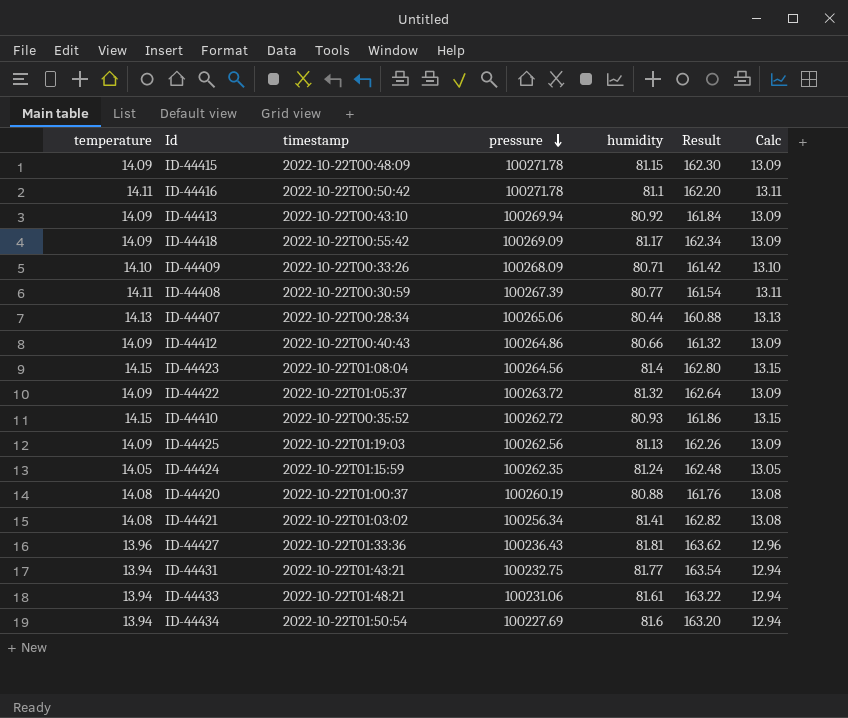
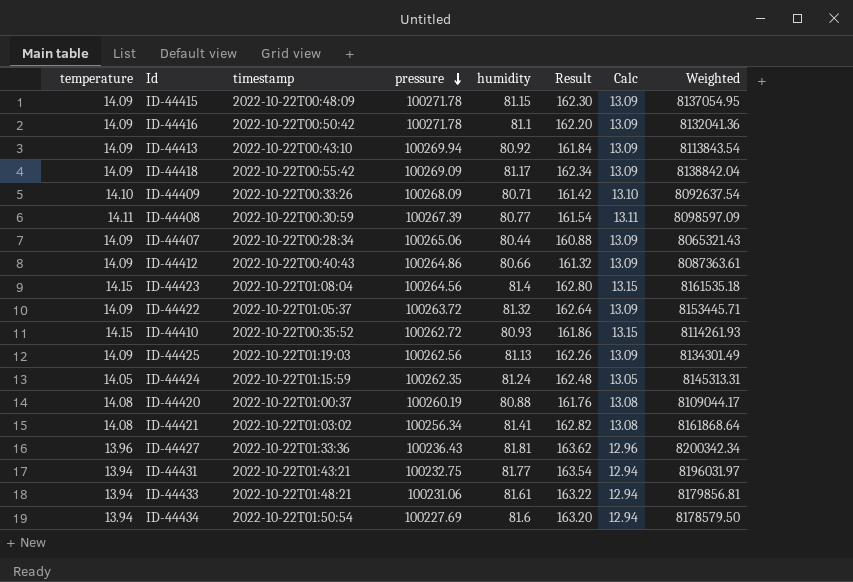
column Weighted | formula: none -> [pressure] * [humidity]
ID-44416 | temperature: 14.11 -> 14.09
ID-44416 | Calc: 13.11 -> 13.09
ID-44407 | temperature: 14.13 -> 14.09
ID-44407 | Calc: 13.13 -> 13.09

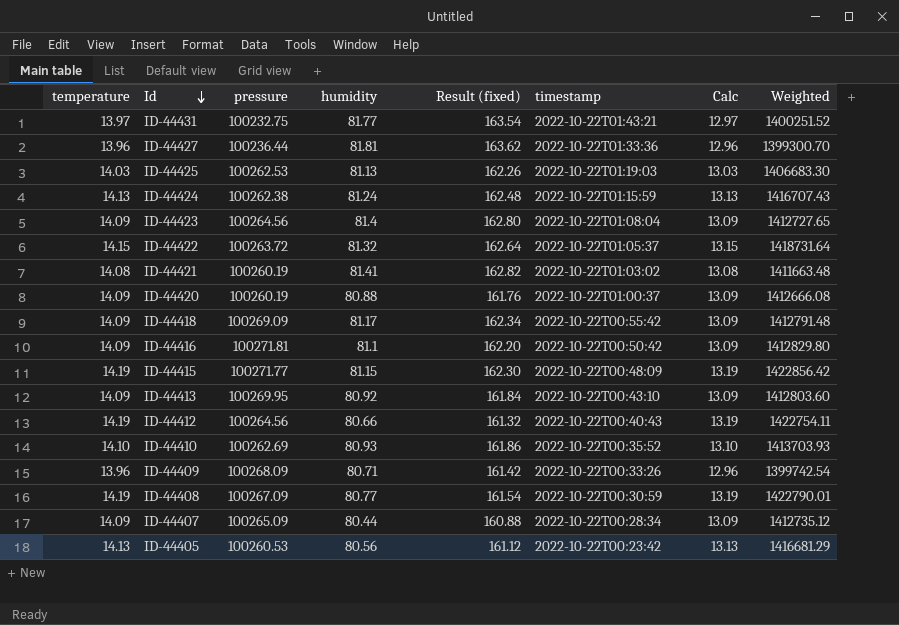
row order: pressure descending -> Id descending
column name: Result -> Result (fixed)
column timestamp | position: 3 -> 6
column Weighted | formula: [pressure] * [humidity] -> [temperature] * [pressure]
row ID-44433: 13.94 | 2022-10-22T01:48:21 | 100231.06 | 81.61 | 163.22 | 12.94 | 8179856.81 -> none
row ID-44434: 13.94 | 2022-10-22T01:50:54 | 100227.69 | 81.6 | 163.20 | 12.94 | 8178579.50 -> none
ID-44431 | temperature: 13.94 -> 13.97
ID-44431 | Calc: 12.94 -> 12.97
ID-44427 | pressure: 100236.43 -> 100236.44
ID-44425 | temperature: 14.09 -> 14.03
ID-44425 | pressure: 100262.56 -> 100262.53
ID-44425 | Calc: 13.09 -> 13.03
ID-44424 | temperature: 14.05 -> 14.13
ID-44424 | pressure: 100262.35 -> 100262.38
ID-44424 | Calc: 13.05 -> 13.13
ID-44423 | temperature: 14.15 -> 14.09
ID-44423 | Calc: 13.15 -> 13.09
ID-44422 | temperature: 14.09 -> 14.15
ID-44422 | Calc: 13.09 -> 13.15
ID-44421 | pressure: 100256.34 -> 100260.19
ID-44420 | temperature: 14.08 -> 14.09
ID-44420 | Calc: 13.08 -> 13.09
ID-44416 | pressure: 100271.78 -> 100271.81
ID-44415 | temperature: 14.09 -> 14.19
ID-44415 | pressure: 100271.78 -> 100271.77
ID-44415 | Calc: 13.09 -> 13.19
ID-44413 | pressure: 100269.94 -> 100269.95
ID-44412 | temperature: 14.09 -> 14.19
ID-44412 | pressure: 100264.86 -> 100264.56
ID-44412 | Calc: 13.09 -> 13.19
ID-44410 | temperature: 14.15 -> 14.10
ID-44410 | pressure: 100262.72 -> 100262.69
ID-44410 | Calc: 13.15 -> 13.10
ID-44409 | temperature: 14.10 -> 13.96
ID-44409 | Calc: 13.10 -> 12.96
ID-44408 | temperature: 14.11 -> 14.19
ID-44408 | pressure: 100267.39 -> 100267.09
ID-44408 | Calc: 13.11 -> 13.19
ID-44407 | pressure: 100265.06 -> 100265.09
row ID-44405: none -> 14.13 | 100260.53 | 80.56 | 161.12 | 2022-10-22T00:23:42 | 13.13 | 1416681.29

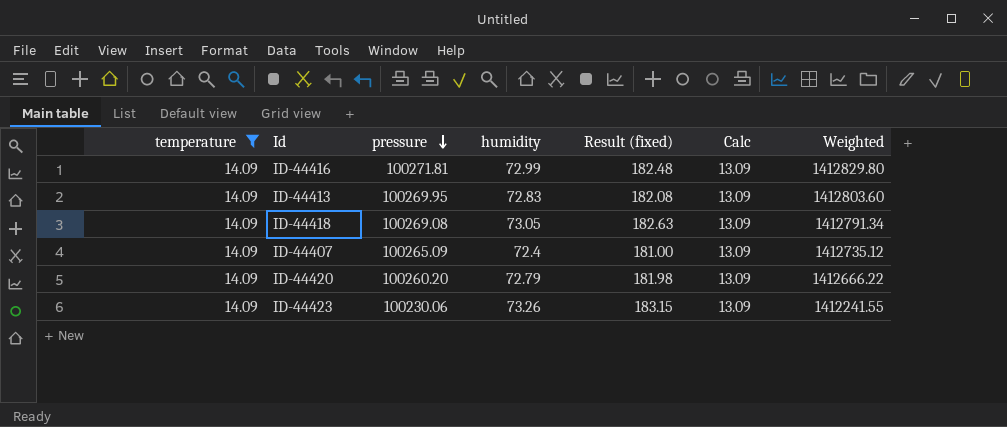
filter: none -> temperature = 14.09
row order: Id descending -> pressure descending
column timestamp | position: 6 -> none
column Result (fixed) | formula: [humidity] * 2 -> [humidity] * 2.5
ID-44416 | humidity: 81.1 -> 72.99
ID-44413 | humidity: 80.92 -> 72.83
ID-44418 | pressure: 100269.09 -> 100269.08
ID-44418 | humidity: 81.17 -> 73.05
ID-44418 | Weighted: 1412791.48 -> 1412791.34
ID-44407 | humidity: 80.44 -> 72.4
ID-44420 | pressure: 100260.19 -> 100260.20
ID-44420 | humidity: 80.88 -> 72.79
ID-44420 | Weighted: 1412666.08 -> 1412666.22
ID-44423 | pressure: 100264.56 -> 100230.06
ID-44423 | humidity: 81.4 -> 73.26
ID-44423 | Weighted: 1412727.65 -> 1412241.55

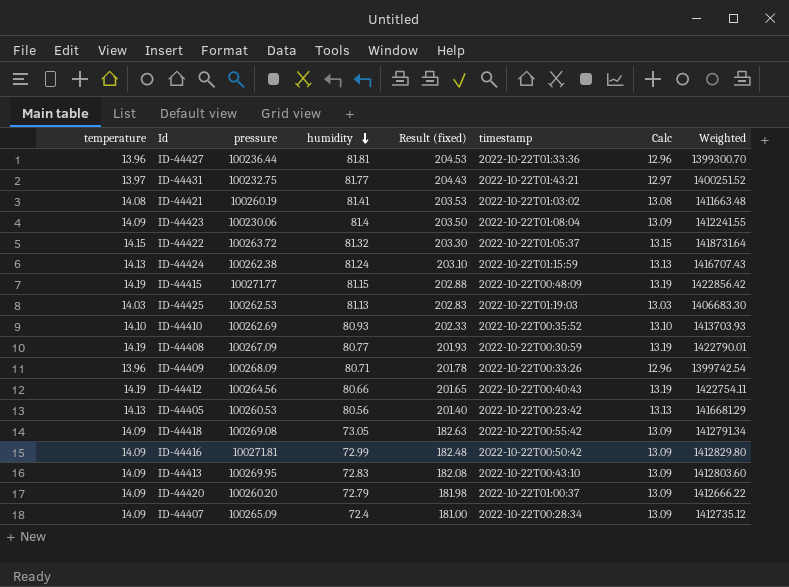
filter: temperature = 14.09 -> none
row order: pressure descending -> humidity descending
column timestamp | position: none -> 6
ID-44423 | humidity: 73.26 -> 81.4
ID-44423 | Result (fixed): 183.15 -> 203.50

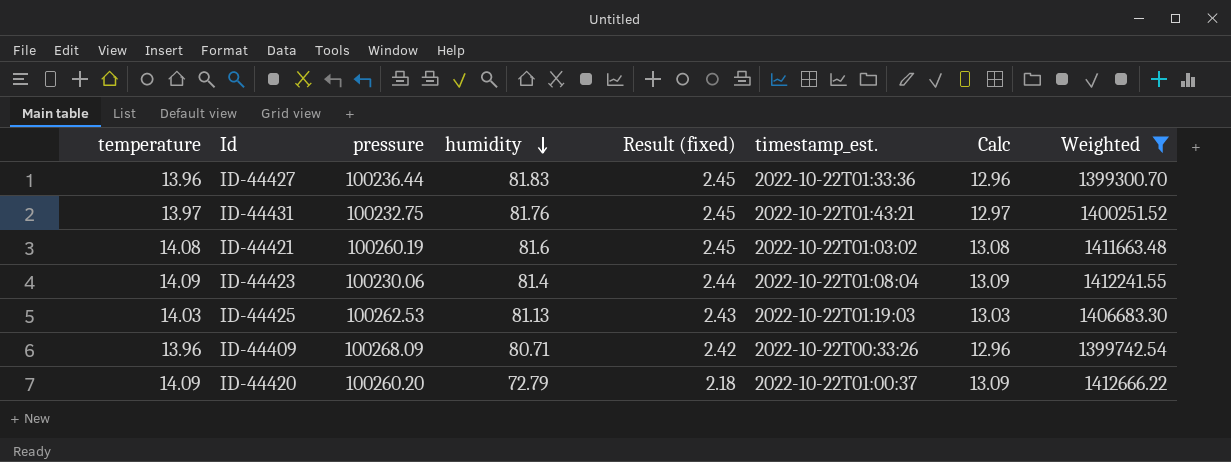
filter: none -> Weighted <= 1412666.22
column Result (fixed) | formula: [humidity] * 2.5 -> [humidity] * 0.03
column name: timestamp -> timestamp_est.
ID-44427 | humidity: 81.81 -> 81.83
ID-44431 | humidity: 81.77 -> 81.76
ID-44421 | humidity: 81.41 -> 81.6

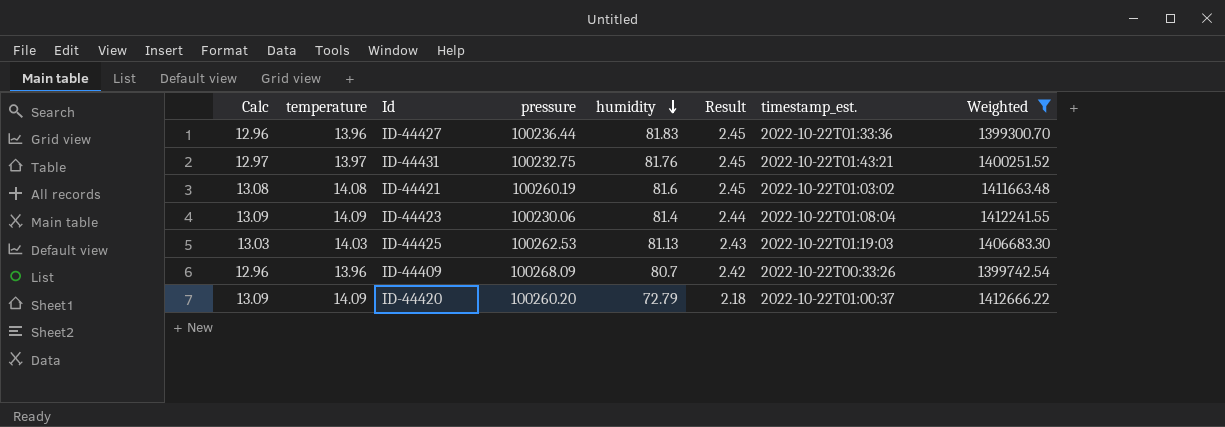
column Calc | position: 7 -> 1
column name: Result (fixed) -> Result
ID-44409 | humidity: 80.71 -> 80.7

